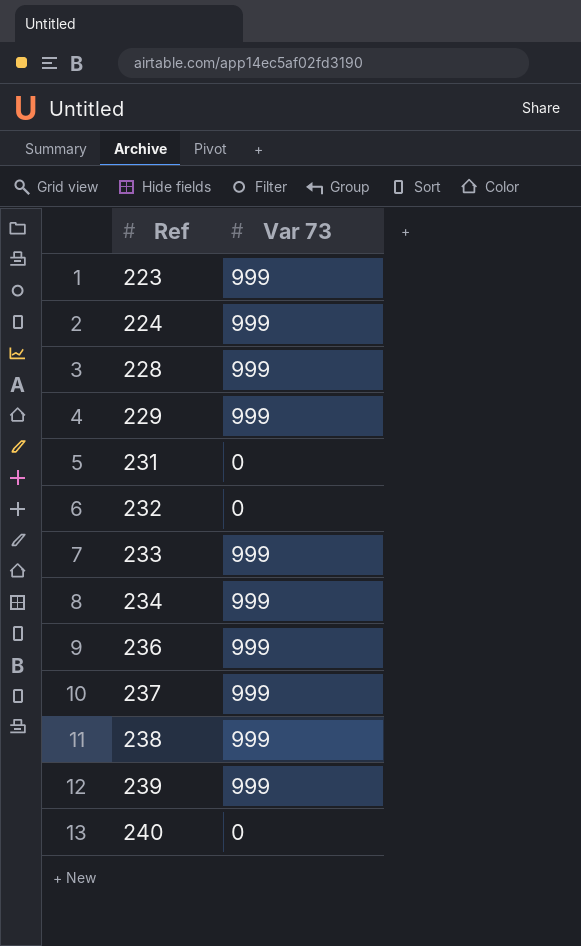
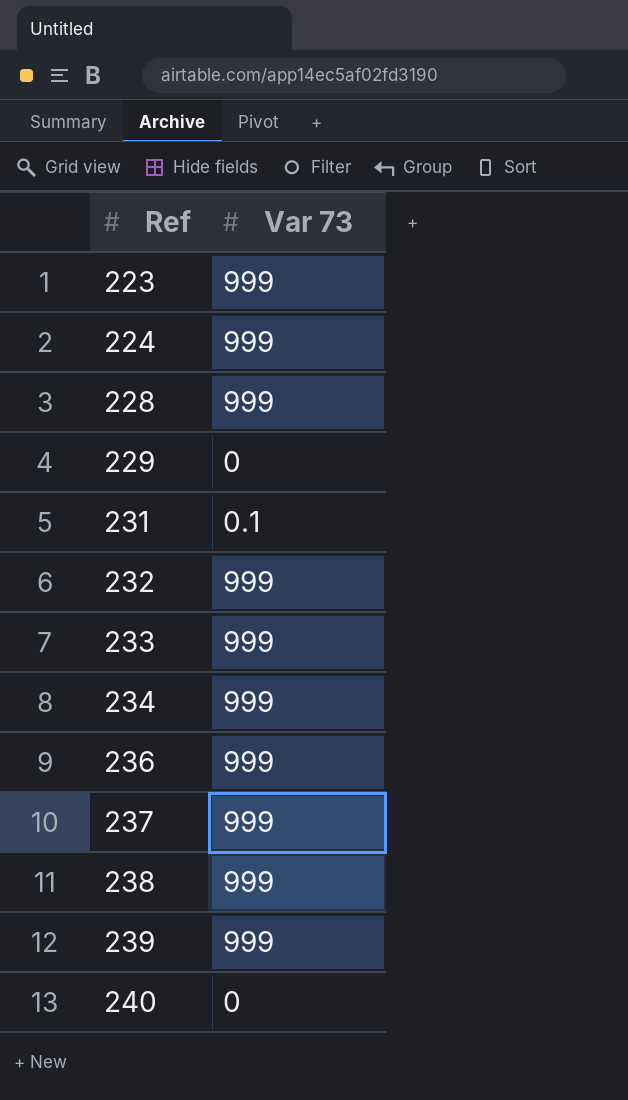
229 | Var 73: 999 -> 0
231 | Var 73: 0 -> 0.1
232 | Var 73: 0 -> 999

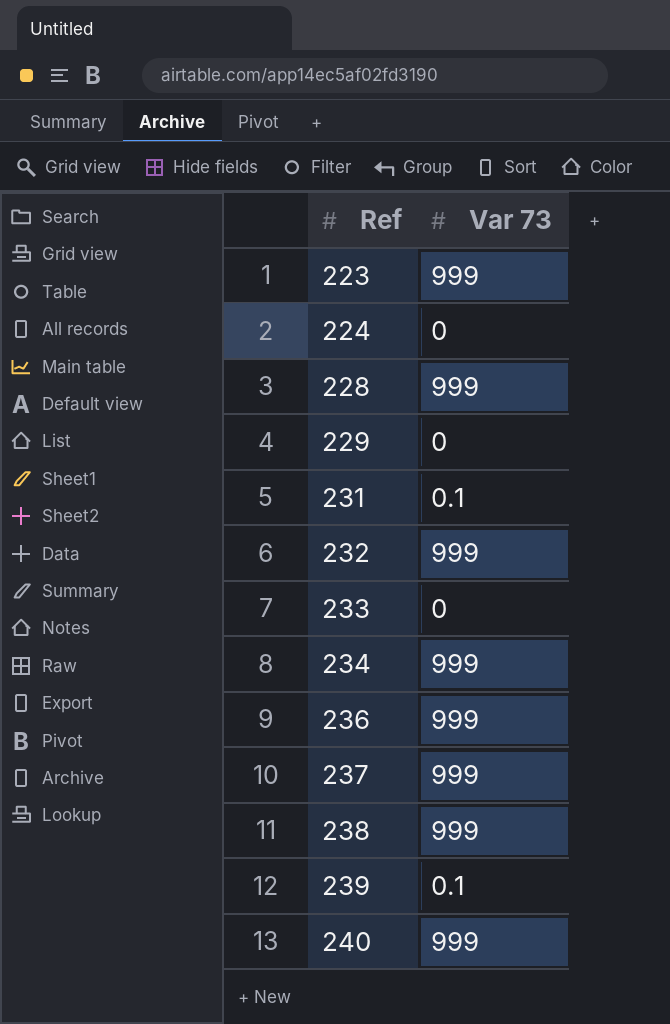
224 | Var 73: 999 -> 0
233 | Var 73: 999 -> 0
239 | Var 73: 999 -> 0.1
240 | Var 73: 0 -> 999

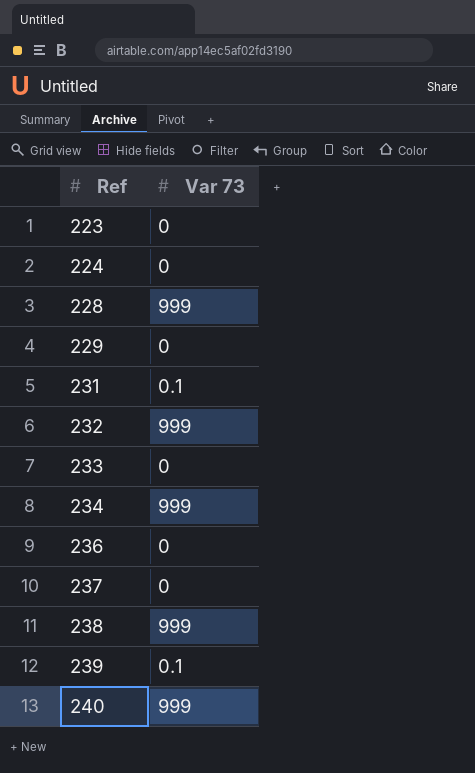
223 | Var 73: 999 -> 0
236 | Var 73: 999 -> 0
237 | Var 73: 999 -> 0

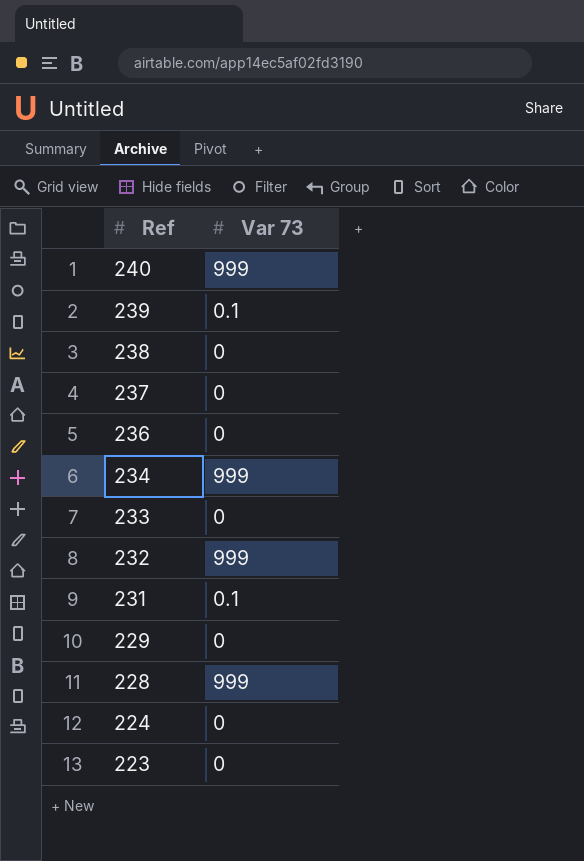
row order: Ref ascending -> Ref descending
238 | Var 73: 999 -> 0

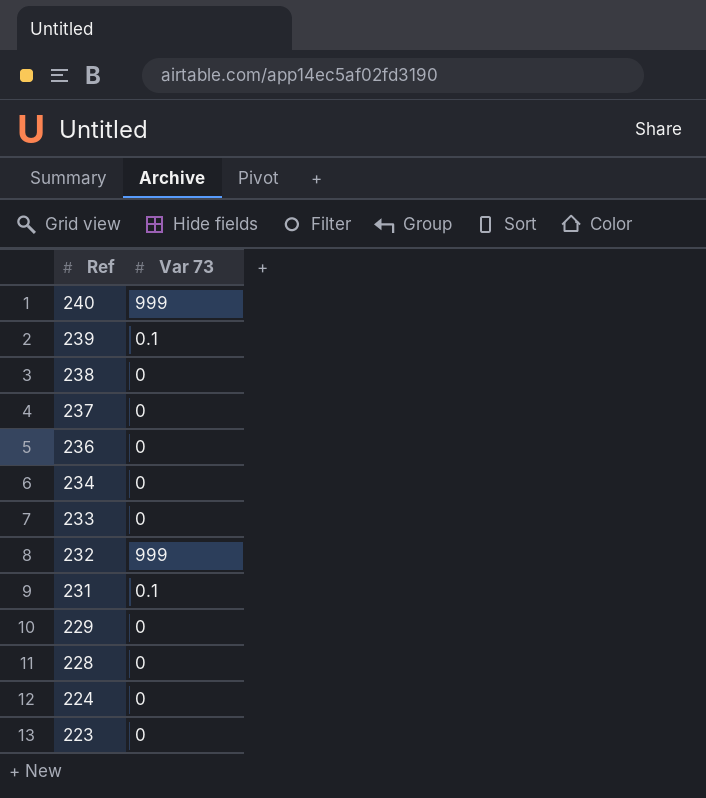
234 | Var 73: 999 -> 0
228 | Var 73: 999 -> 0

